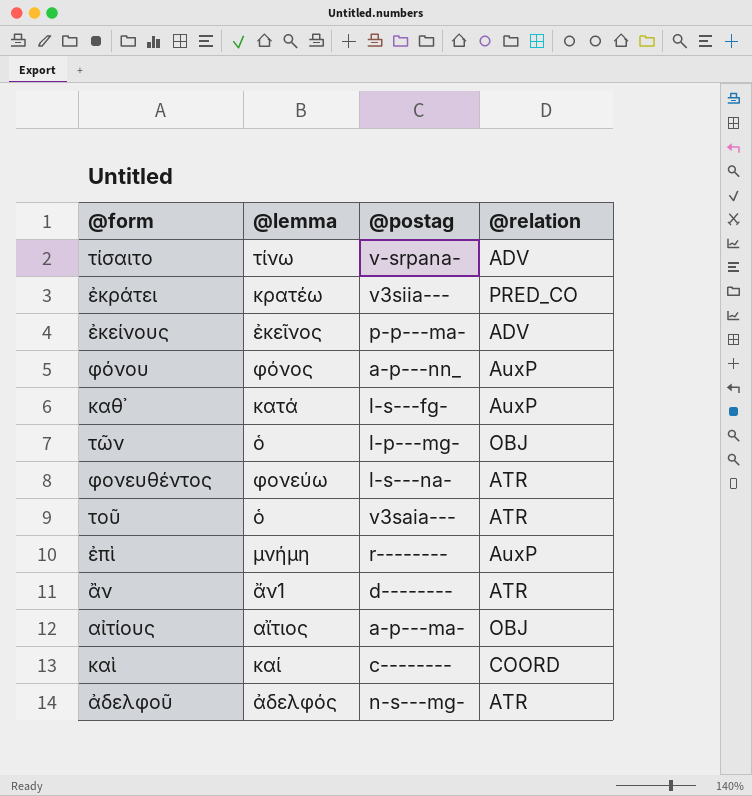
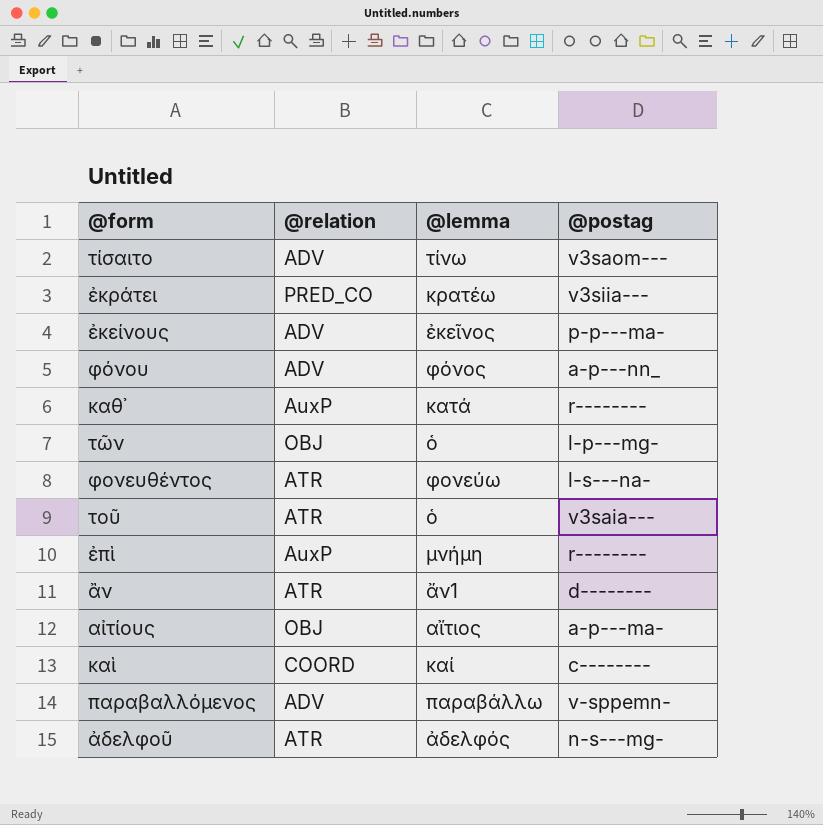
column @relation | position: 4 -> 2
τίσαιτο | @postag: v-srpana- -> v3saom---
φόνου | @relation: AuxP -> ADV
καθ᾽ | @postag: l-s---fg- -> r--------
row παραβαλλόμενος: none -> ADV | παραβάλλω | v-sppemn-

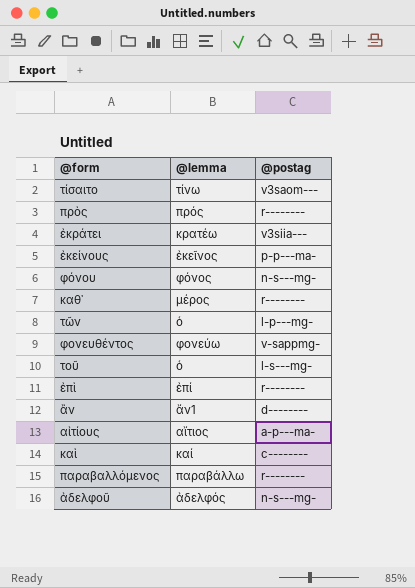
column @relation | position: 2 -> none
row πρὸς: none -> πρός | r--------
φόνου | @postag: a-p---nn_ -> n-s---mg-
καθ᾽ | @lemma: κατά -> μέρος
φονευθέντος | @postag: l-s---na- -> v-sappmg-
τοῦ | @postag: v3saia--- -> l-s---mg-
ἐπὶ | @lemma: μνήμη -> ἐπί
παραβαλλόμενος | @postag: v-sppemn- -> r--------

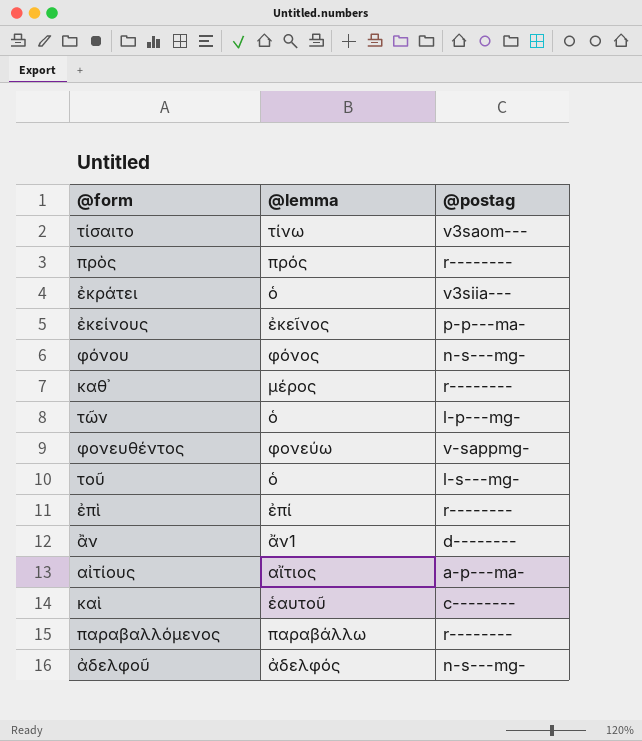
ἐκράτει | @lemma: κρατέω -> ὁ
καὶ | @lemma: καί -> ἑαυτοῦ

